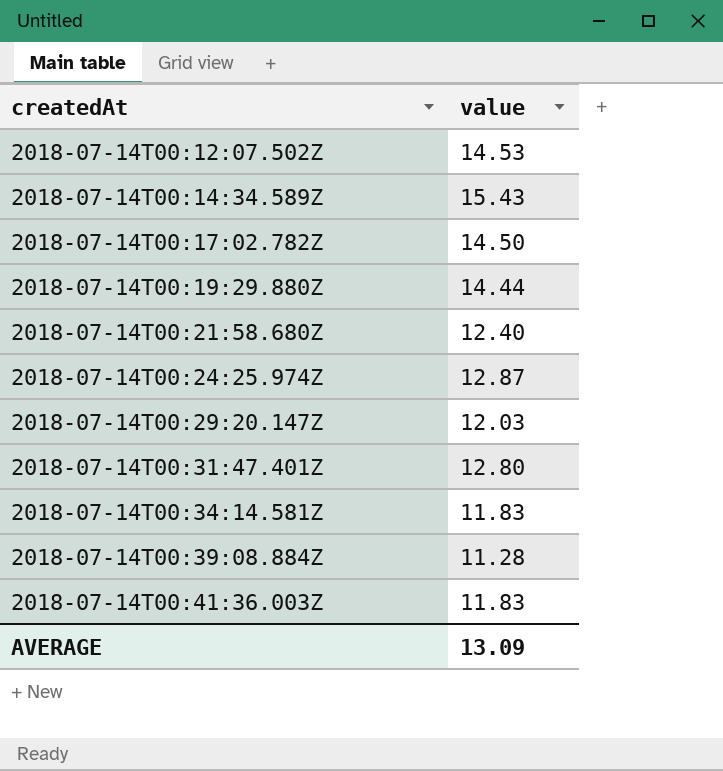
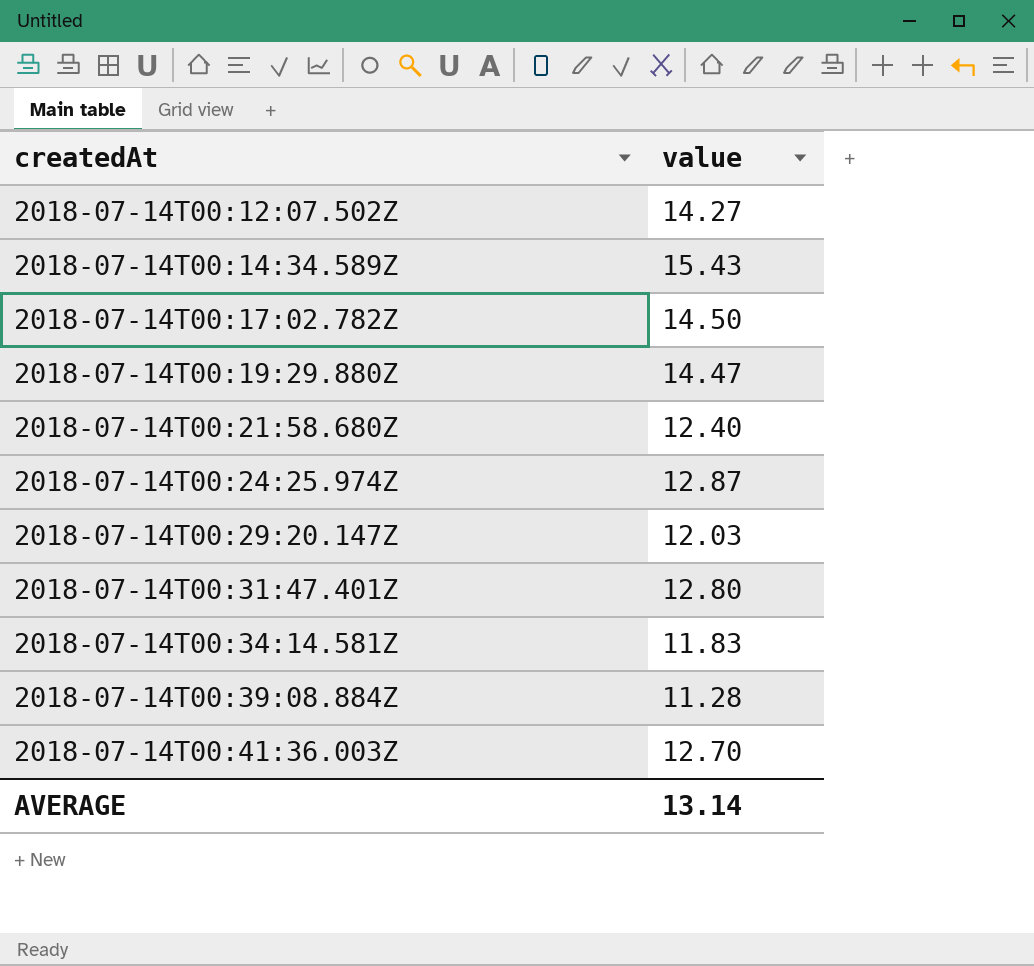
2018-07-14T00:12:07.502Z | value: 14.53 -> 14.27
2018-07-14T00:19:29.880Z | value: 14.44 -> 14.47
2018-07-14T00:41:36.003Z | value: 11.83 -> 12.70
AVERAGE | value: 13.09 -> 13.14

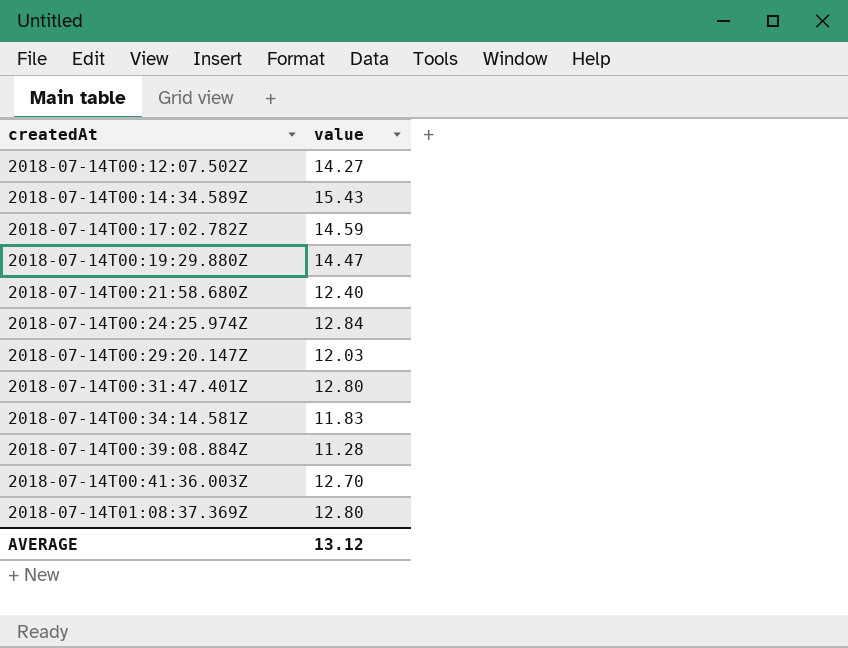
2018-07-14T00:17:02.782Z | value: 14.50 -> 14.59
2018-07-14T00:24:25.974Z | value: 12.87 -> 12.84
row 2018-07-14T01:08:37.369Z: none -> 12.80
AVERAGE | value: 13.14 -> 13.12

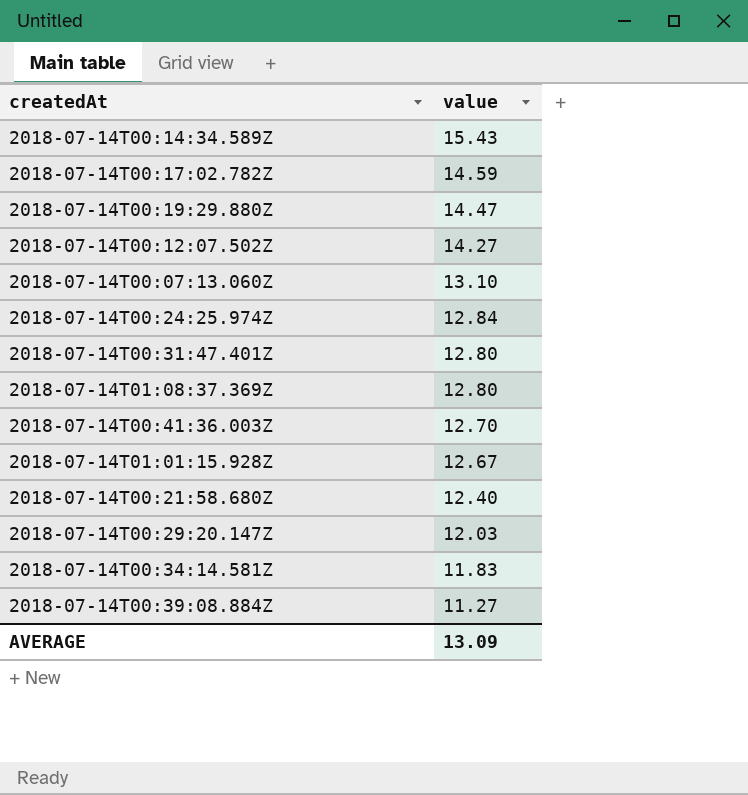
row order: createdAt ascending -> value descending
row 2018-07-14T00:07:13.060Z: none -> 13.10
row 2018-07-14T01:01:15.928Z: none -> 12.67
2018-07-14T00:39:08.884Z | value: 11.28 -> 11.27
AVERAGE | value: 13.12 -> 13.09

